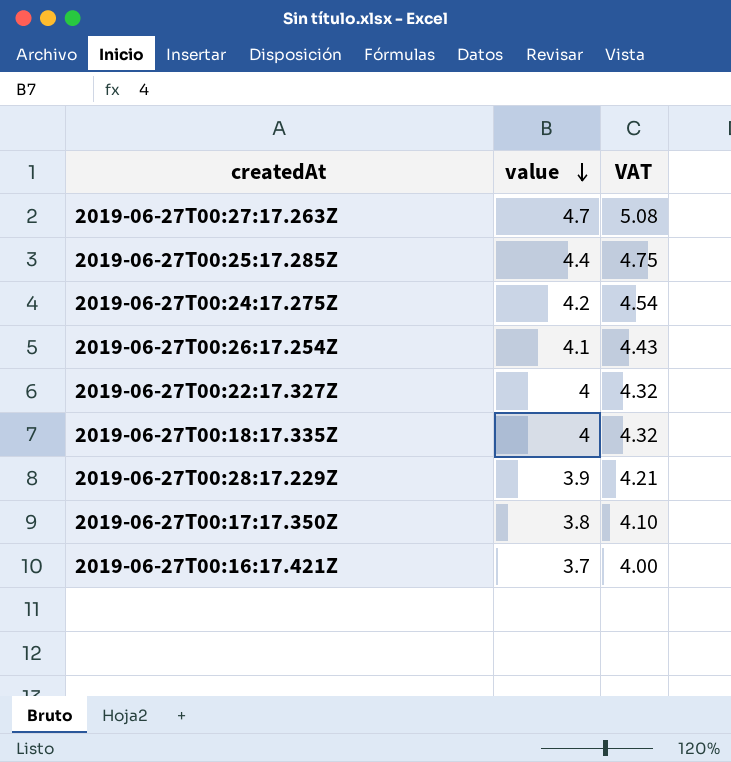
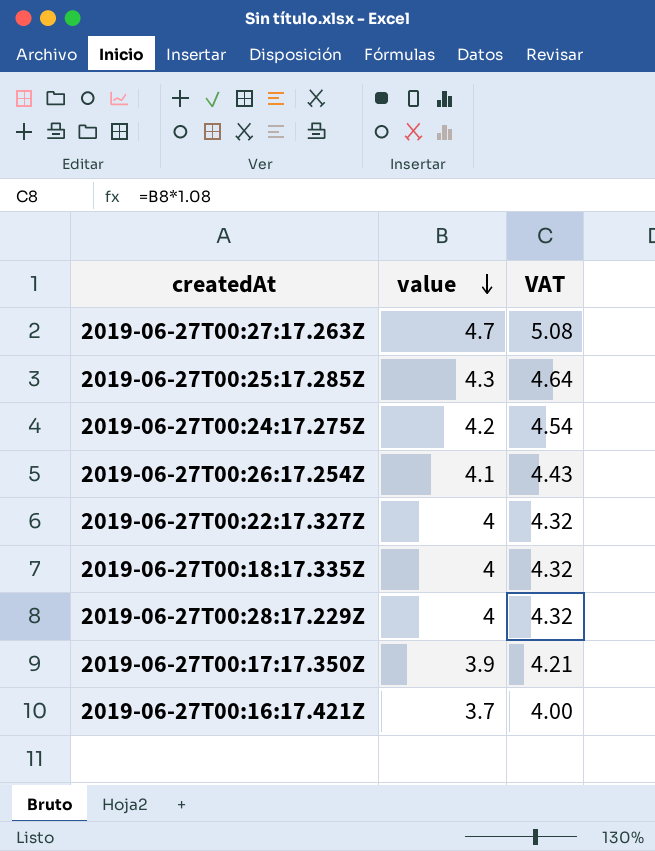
2019-06-27T00:25:17.285Z | value: 4.4 -> 4.3
2019-06-27T00:25:17.285Z | VAT: 4.75 -> 4.64
2019-06-27T00:28:17.229Z | value: 3.9 -> 4
2019-06-27T00:28:17.229Z | VAT: 4.21 -> 4.32
2019-06-27T00:17:17.350Z | value: 3.8 -> 3.9
2019-06-27T00:17:17.350Z | VAT: 4.10 -> 4.21

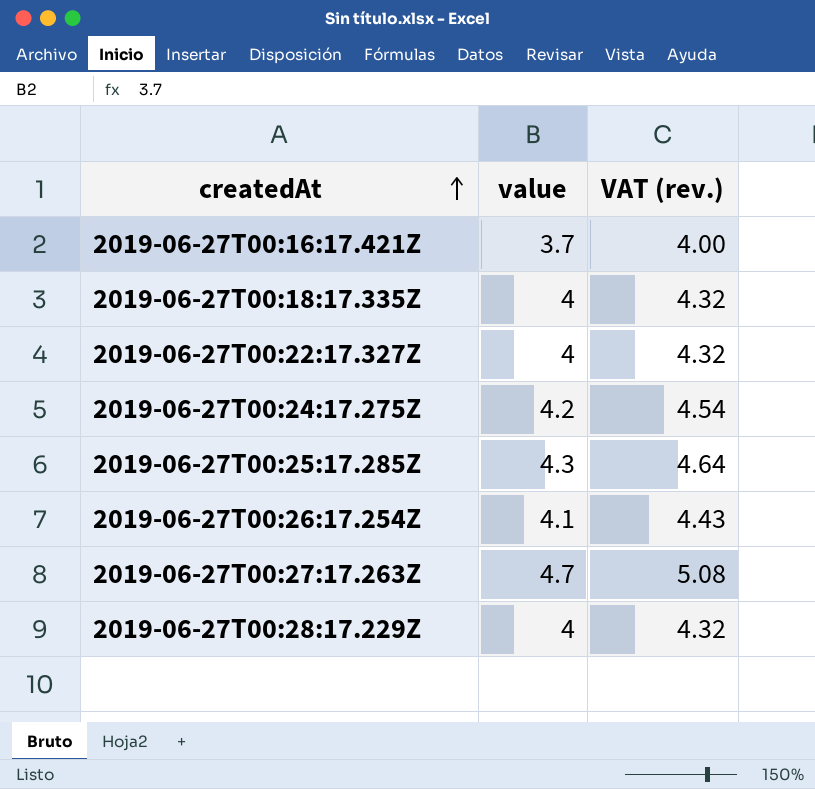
row order: value descending -> createdAt ascending
column name: VAT -> VAT (rev.)
row 2019-06-27T00:17:17.350Z: 3.9 | 4.21 -> none

